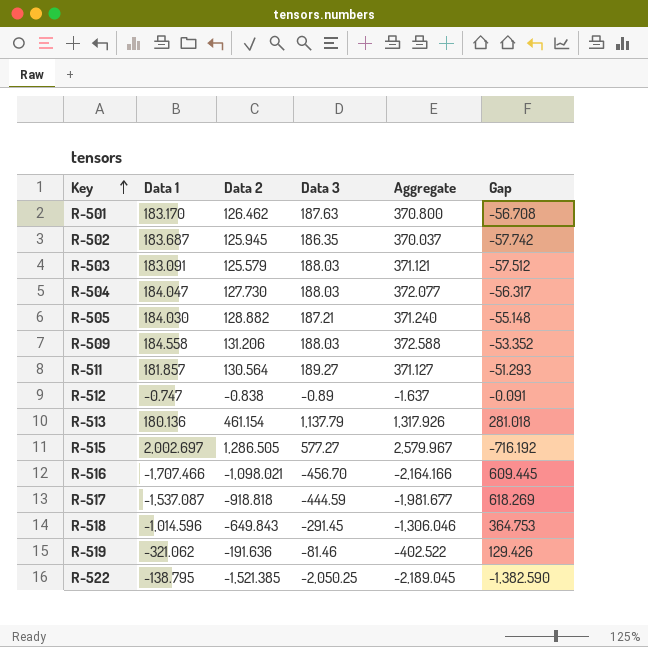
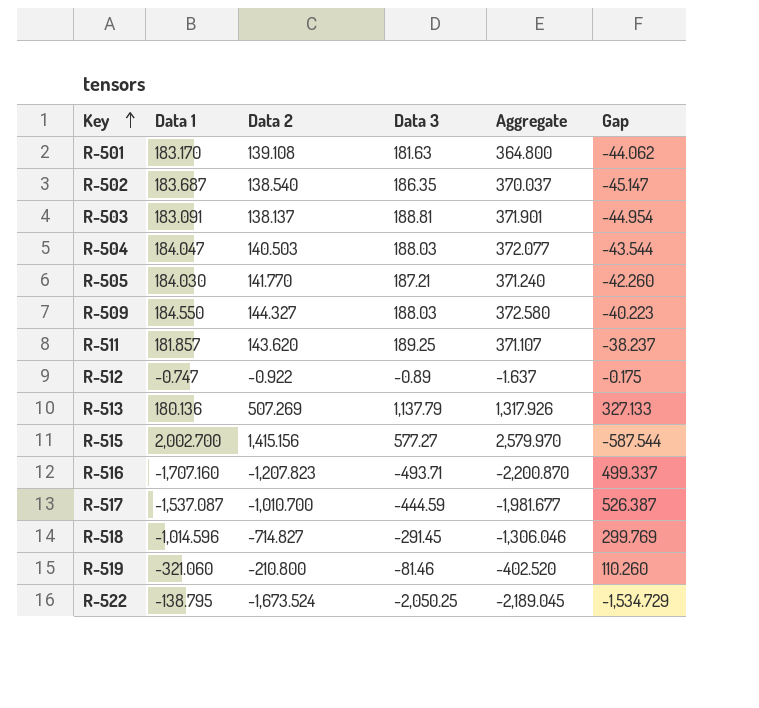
R-501 | Data 2: 126.462 -> 139.108
R-501 | Data 3: 187.63 -> 181.63
R-501 | Aggregate: 370.800 -> 364.800
R-501 | Gap: -56.708 -> -44.062
R-502 | Data 2: 125.945 -> 138.540
R-502 | Gap: -57.742 -> -45.147
R-503 | Data 2: 125.579 -> 138.137
R-503 | Data 3: 188.03 -> 188.81
R-503 | Aggregate: 371.121 -> 371.901
R-503 | Gap: -57.512 -> -44.954
R-504 | Data 2: 127.730 -> 140.503
R-504 | Gap: -56.317 -> -43.544
R-505 | Data 2: 128.882 -> 141.770
R-505 | Gap: -55.148 -> -42.260
R-509 | Data 1: 184.558 -> 184.550
R-509 | Data 2: 131.206 -> 144.327
R-509 | Aggregate: 372.588 -> 372.580
R-509 | Gap: -53.352 -> -40.223
R-511 | Data 2: 130.564 -> 143.620
R-511 | Data 3: 189.27 -> 189.25
R-511 | Aggregate: 371.127 -> 371.107
R-511 | Gap: -51.293 -> -38.237
R-512 | Data 2: -0.838 -> -0.922
R-512 | Gap: -0.091 -> -0.175
R-513 | Data 2: 461.154 -> 507.269
R-513 | Gap: 281.018 -> 327.133
R-515 | Data 1: 2,002.697 -> 2,002.700
R-515 | Data 2: 1,286.505 -> 1,415.156
R-515 | Aggregate: 2,579.967 -> 2,579.970
R-515 | Gap: -716.192 -> -587.544
R-516 | Data 1: -1,707.466 -> -1,707.160
R-516 | Data 2: -1,098.021 -> -1,207.823
R-516 | Data 3: -456.70 -> -493.71
R-516 | Aggregate: -2,164.166 -> -2,200.870
R-516 | Gap: 609.445 -> 499.337
R-517 | Data 2: -918.818 -> -1,010.700
R-517 | Gap: 618.269 -> 526.387
R-518 | Data 2: -649.843 -> -714.827
R-518 | Gap: 364.753 -> 299.769
R-519 | Data 1: -321.062 -> -321.060
R-519 | Data 2: -191.636 -> -210.800
R-519 | Aggregate: -402.522 -> -402.520
R-519 | Gap: 129.426 -> 110.260
R-522 | Data 2: -1,521.385 -> -1,673.524
R-522 | Gap: -1,382.590 -> -1,534.729

